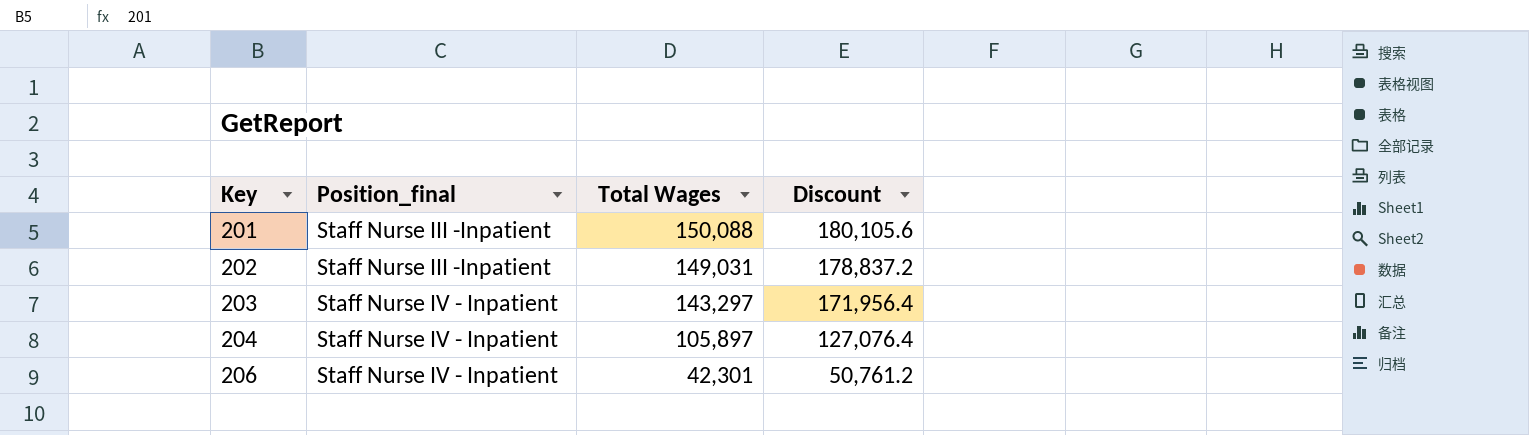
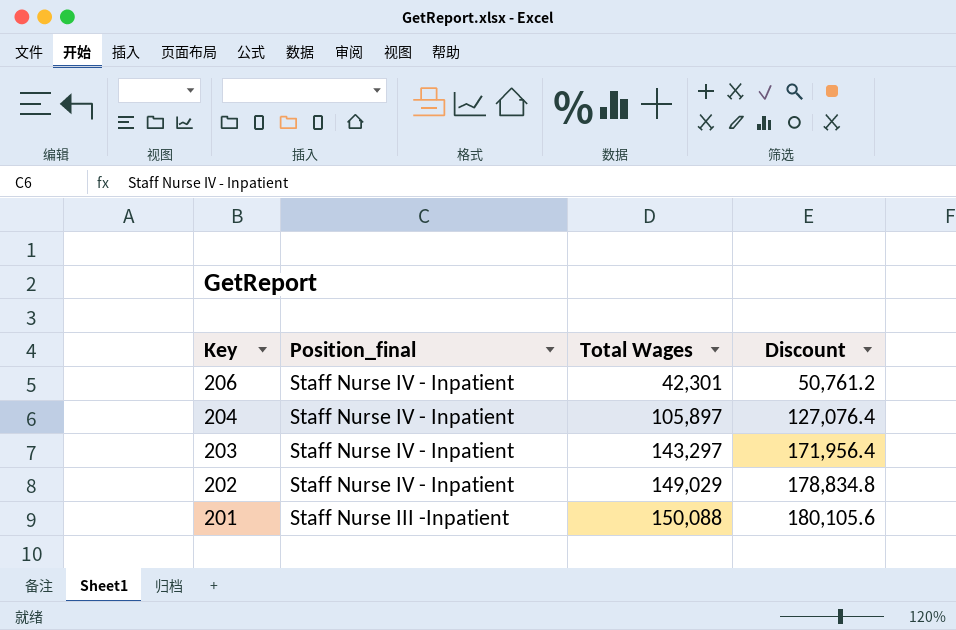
row order: Key ascending -> Key descending
202 | Position_final: Staff Nurse III -Inpatient -> Staff Nurse IV - Inpatient
202 | Total Wages: 149,031 -> 149,029
202 | Discount: 178,837.2 -> 178,834.8

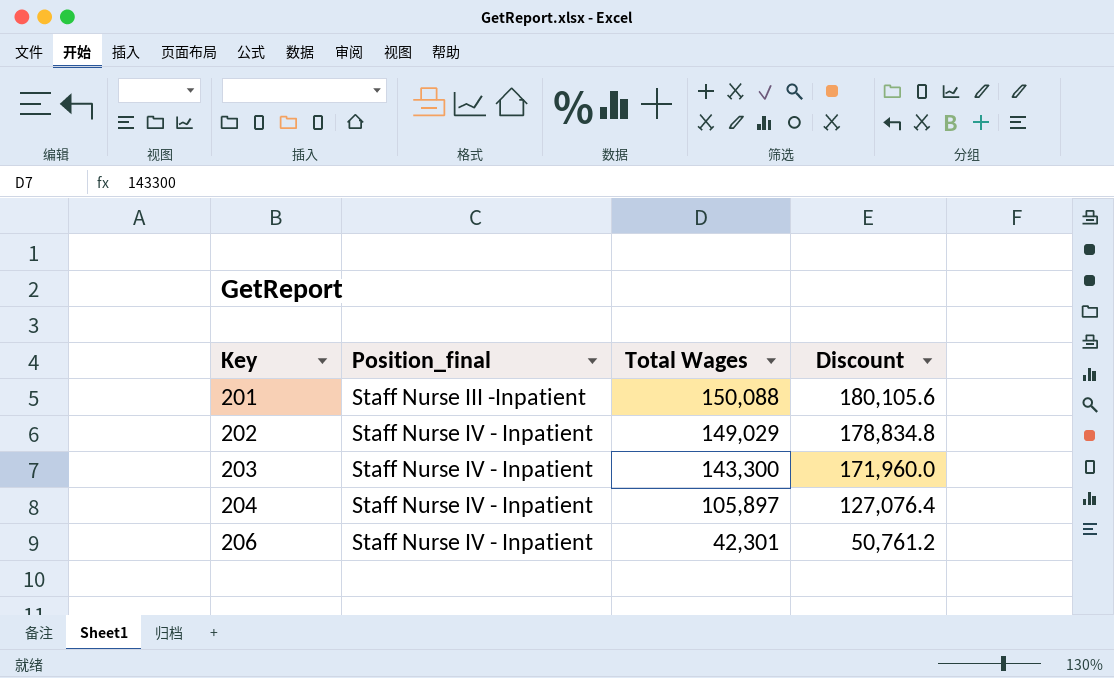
row order: Key descending -> Key ascending
203 | Total Wages: 143,297 -> 143,300
203 | Discount: 171,956.4 -> 171,960.0

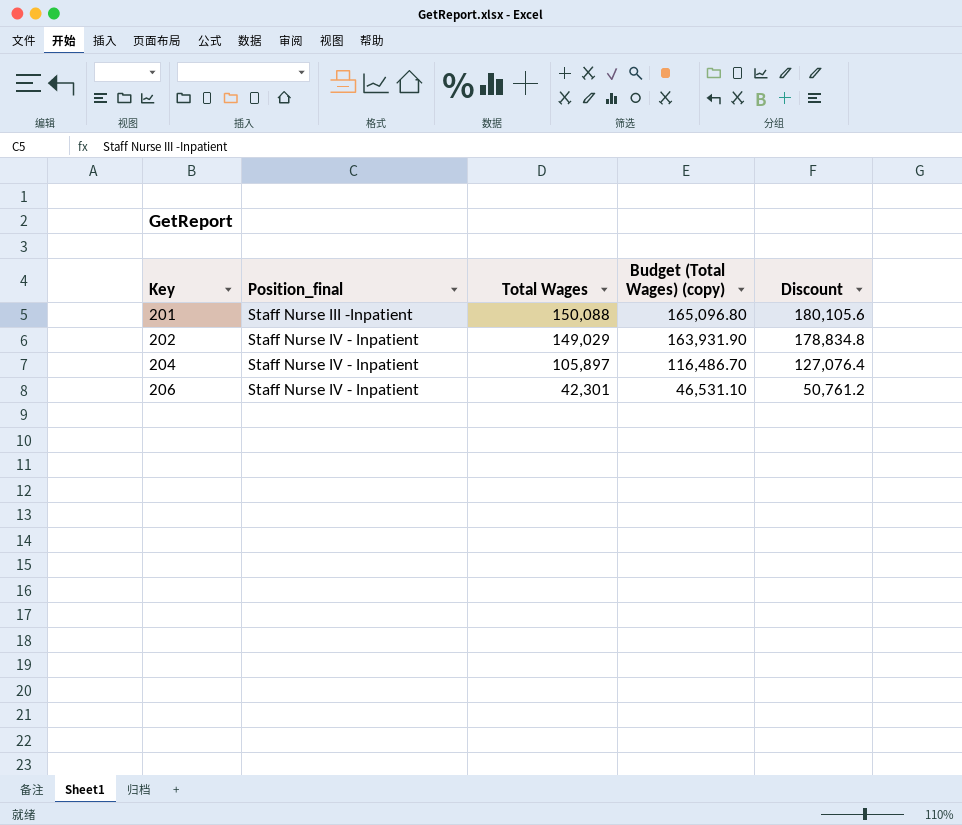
column Budget (Total Wages) (copy) | formula: none -> [Total Wages] * 1.1
row 203: Staff Nurse IV - Inpatient | 143,300 | 171,960.0 -> none

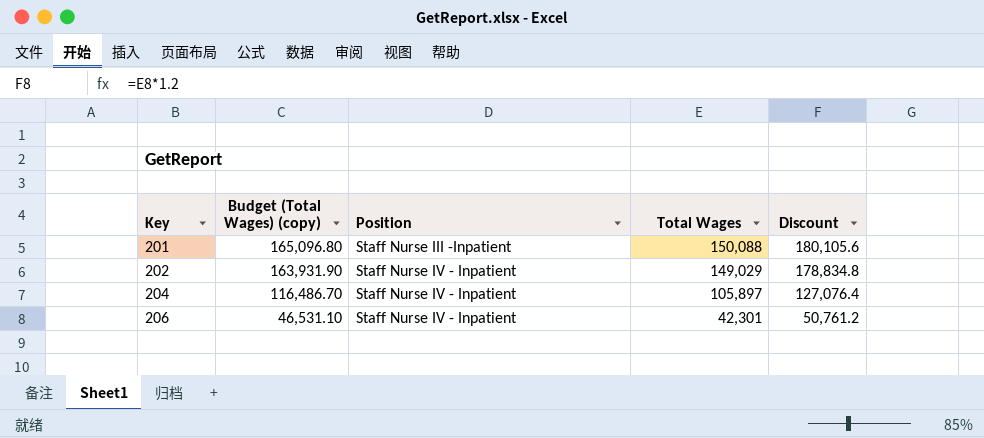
column Budget (Total Wages) (copy) | position: 4 -> 2
column name: Position_final -> Position

